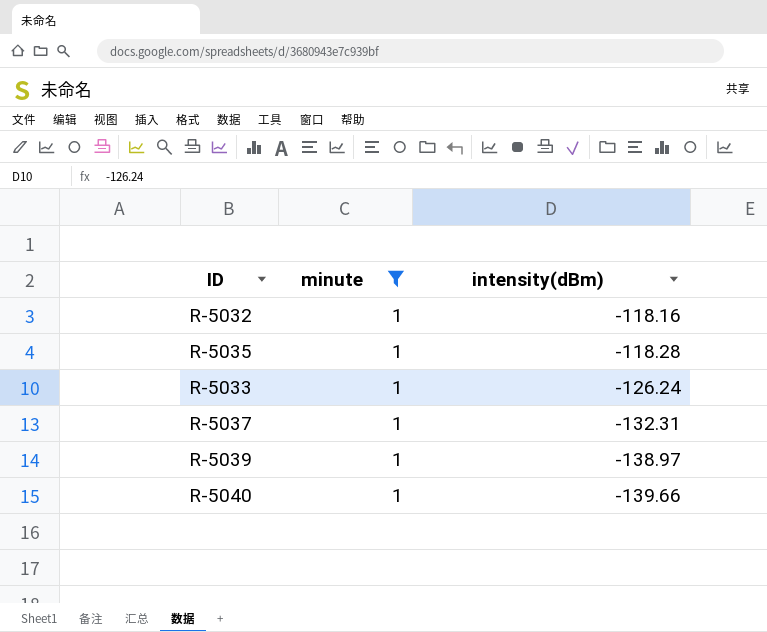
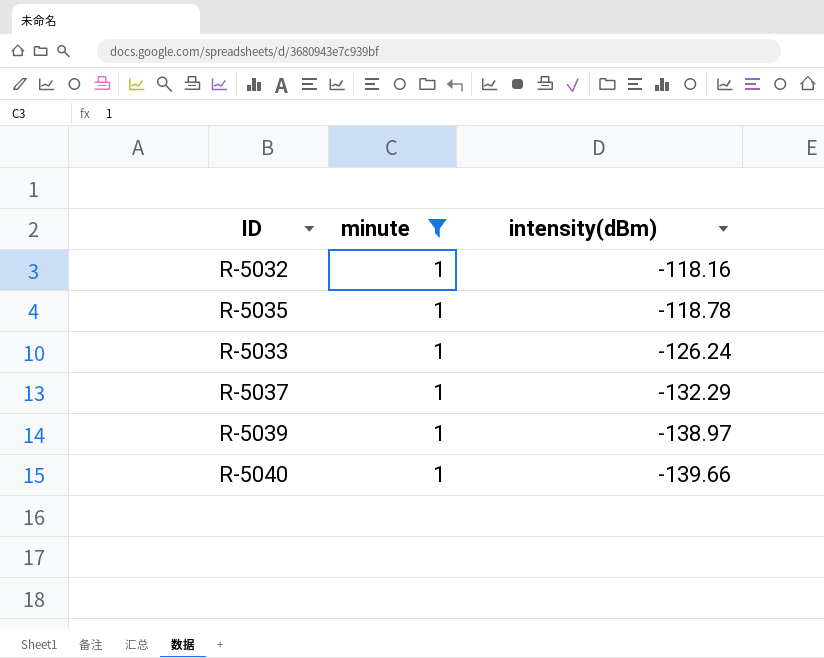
R-5035 | intensity(dBm): -118.28 -> -118.78
R-5037 | intensity(dBm): -132.31 -> -132.29

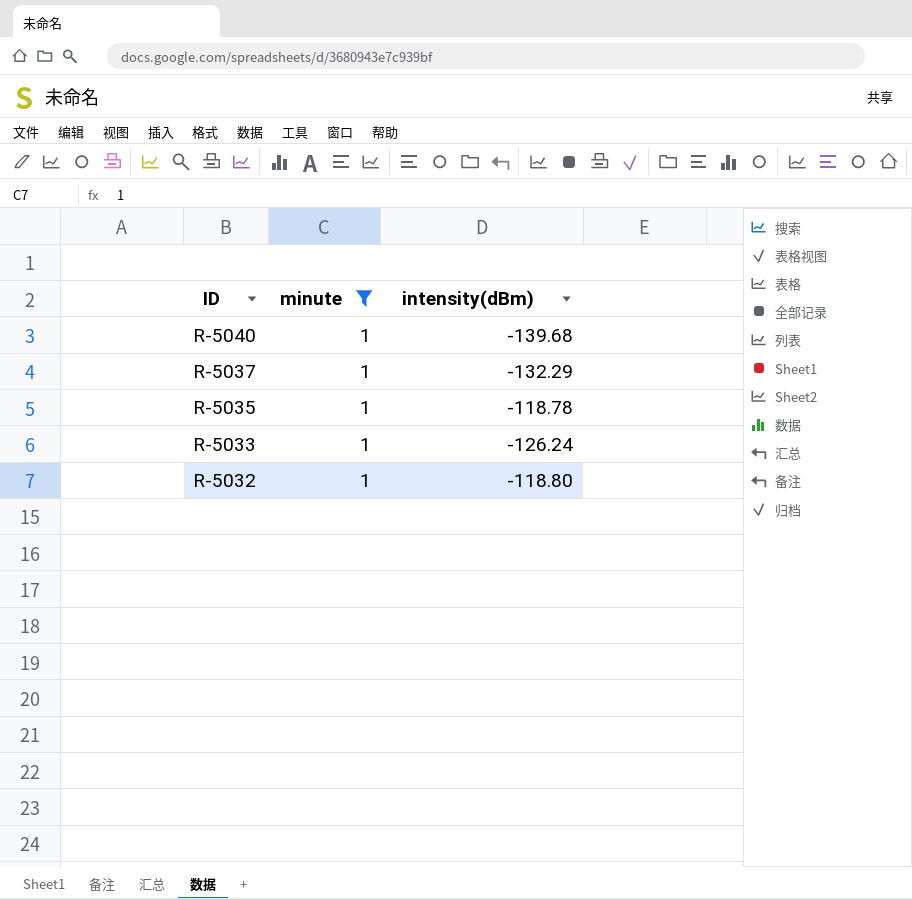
row order: intensity(dBm) descending -> ID descending
row R-5039: 1 | -138.97 -> none
R-5040 | intensity(dBm): -139.66 -> -139.68
R-5032 | intensity(dBm): -118.16 -> -118.80

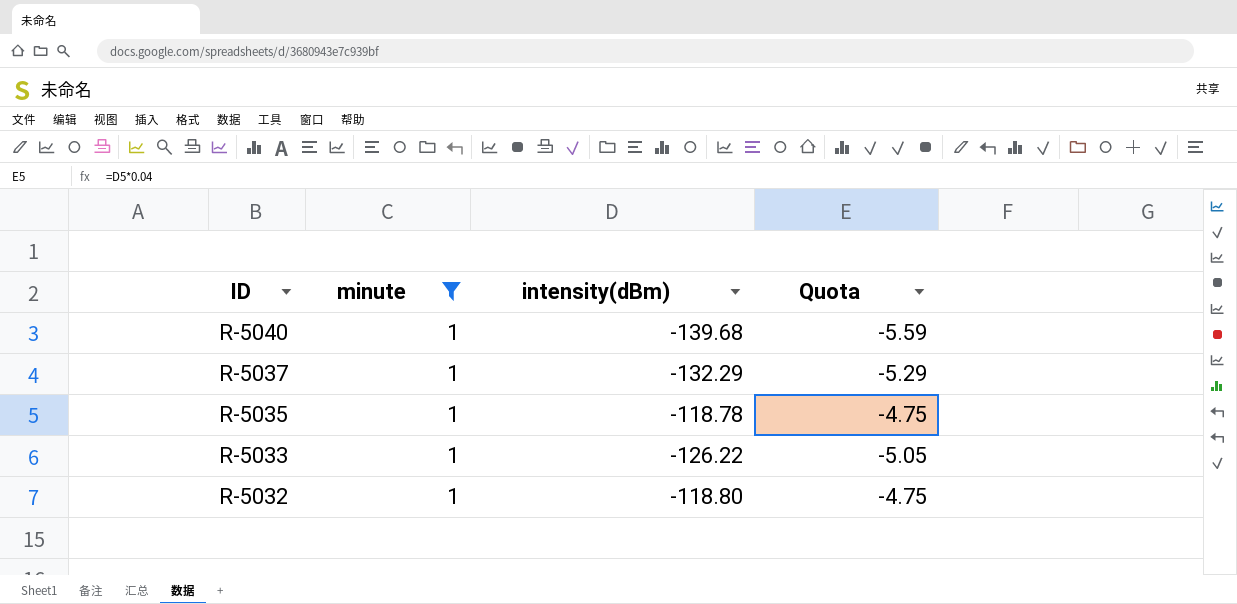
column Quota | formula: none -> [intensity(dBm)] * 0.04
R-5033 | intensity(dBm): -126.24 -> -126.22

